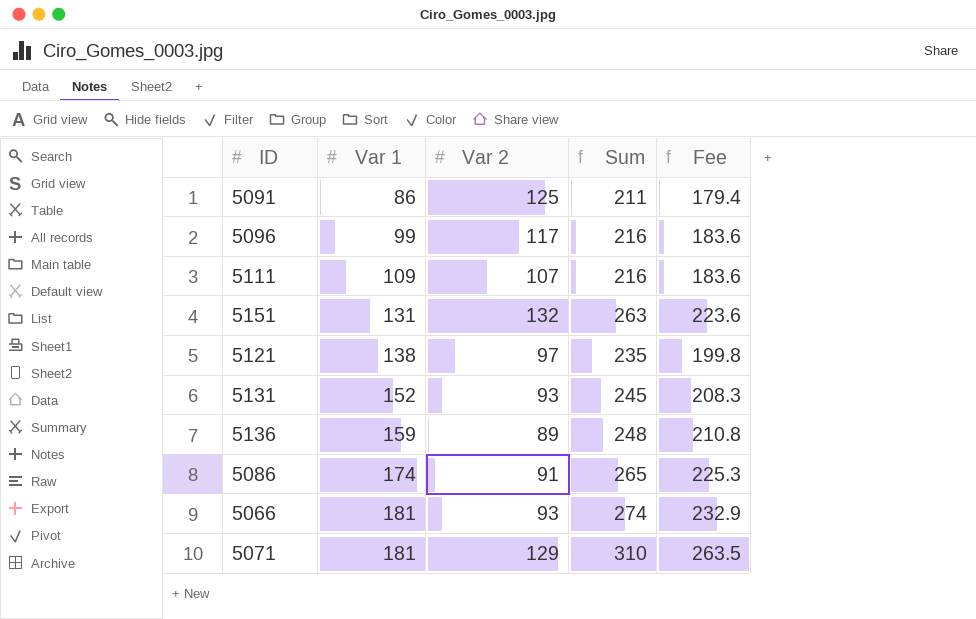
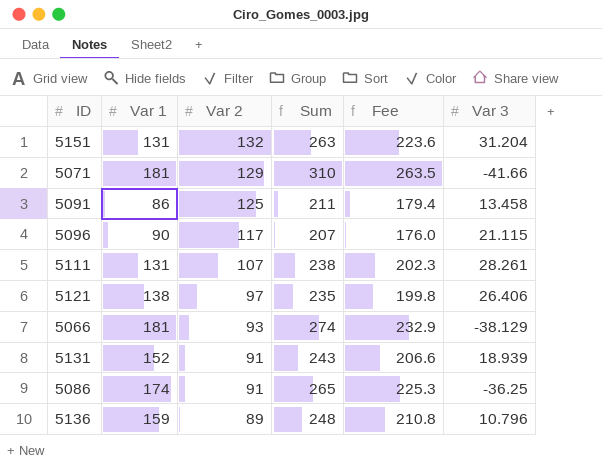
row order: Var 1 ascending -> Var 2 descending
column Var 3 | position: none -> 6
5096 | Var 1: 99 -> 90
5096 | Sum: 216 -> 207
5096 | Fee: 183.6 -> 176.0
5111 | Var 1: 109 -> 131
5111 | Sum: 216 -> 238
5111 | Fee: 183.6 -> 202.3
5131 | Var 2: 93 -> 91
5131 | Sum: 245 -> 243
5131 | Fee: 208.3 -> 206.6

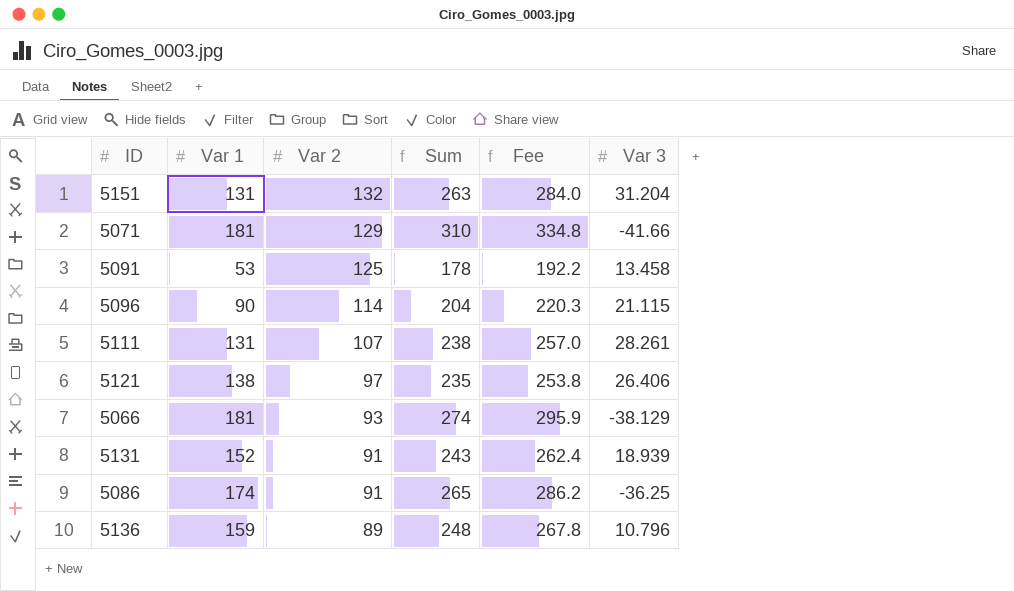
column Fee | formula: [Sum] * 0.85 -> [Sum] * 1.08
5091 | Var 1: 86 -> 53
5091 | Sum: 211 -> 178
5096 | Var 2: 117 -> 114
5096 | Sum: 207 -> 204

